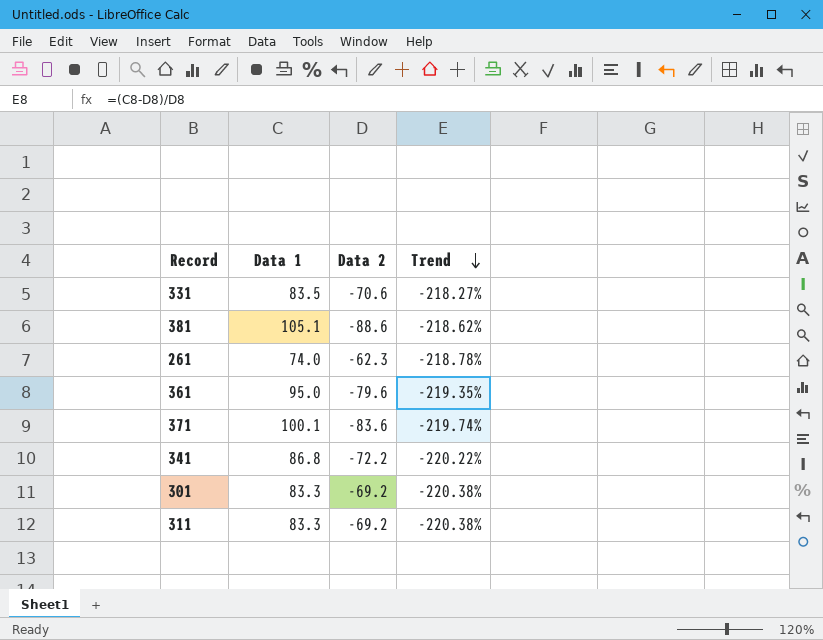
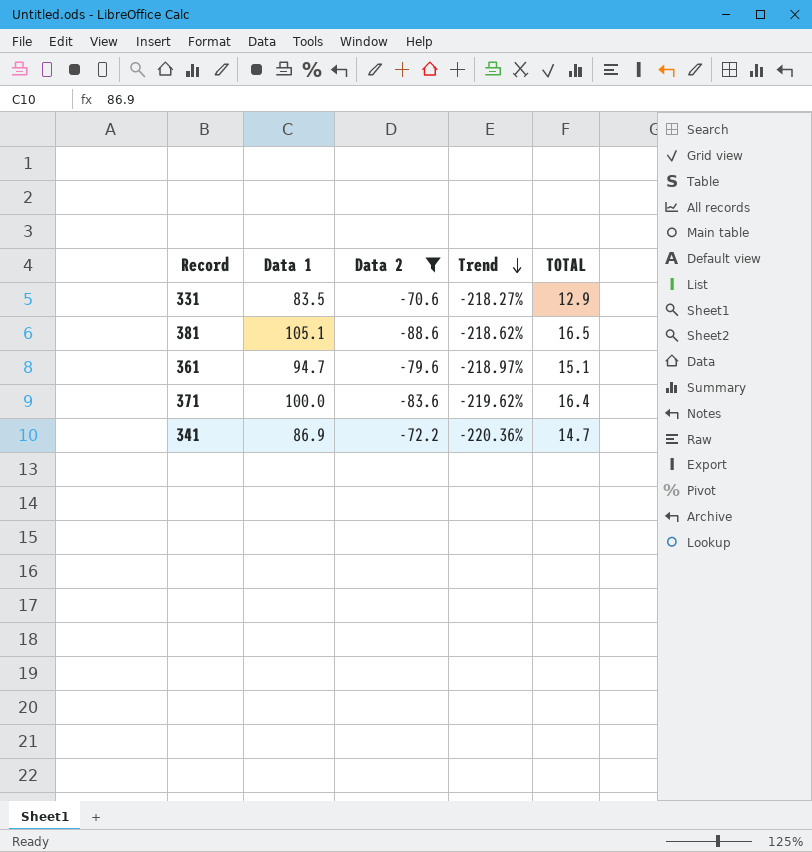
filter: none -> Data 2 <= -70.6
column TOTAL | formula: none -> [Data 1] + [Data 2]
361 | Data 1: 95.0 -> 94.7
361 | Trend: -219.35% -> -218.97%
371 | Data 1: 100.1 -> 100.0
371 | Trend: -219.74% -> -219.62%
341 | Data 1: 86.8 -> 86.9
341 | Trend: -220.22% -> -220.36%

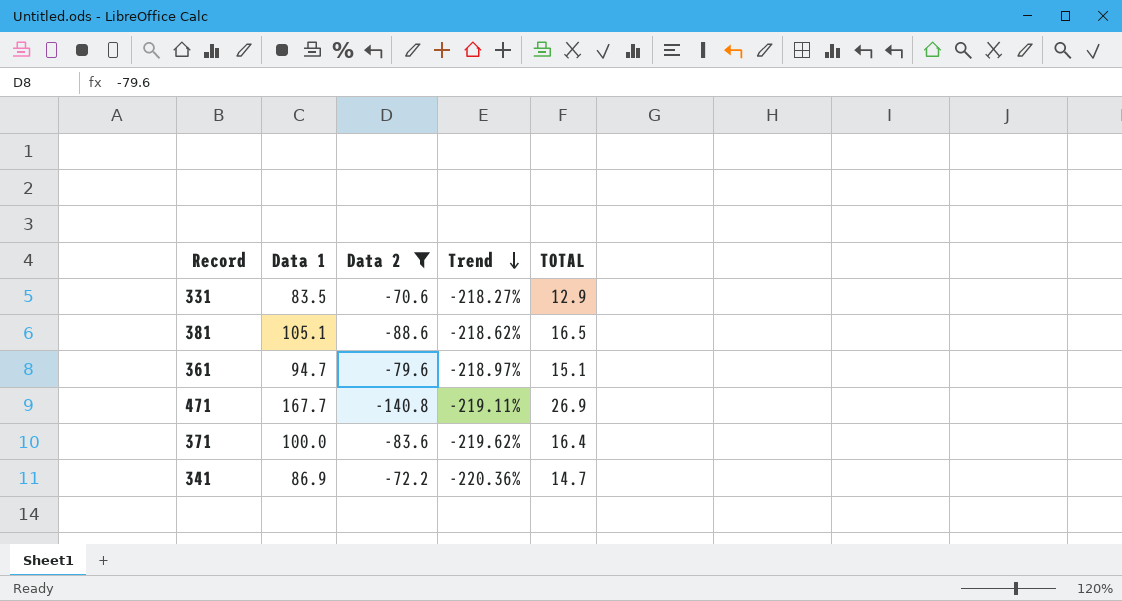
row 471: none -> 167.7 | -140.8 | -219.11% | 26.9

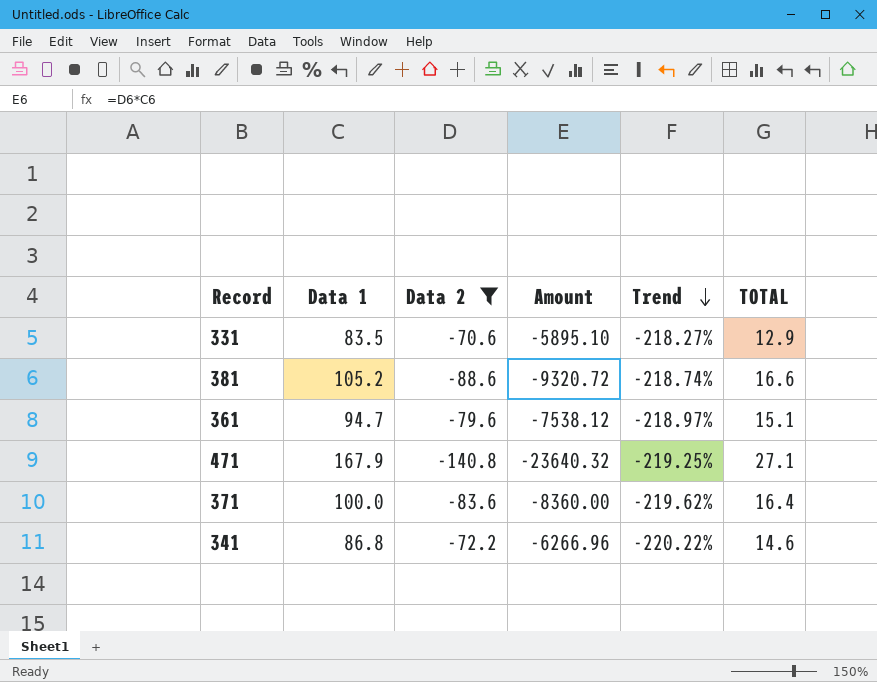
column Amount | formula: none -> [Data 1] * [Data 2]
381 | Data 1: 105.1 -> 105.2
381 | Trend: -218.62% -> -218.74%
381 | TOTAL: 16.5 -> 16.6
471 | Data 1: 167.7 -> 167.9
471 | Trend: -219.11% -> -219.25%
471 | TOTAL: 26.9 -> 27.1
341 | Data 1: 86.9 -> 86.8
341 | Trend: -220.36% -> -220.22%
341 | TOTAL: 14.7 -> 14.6

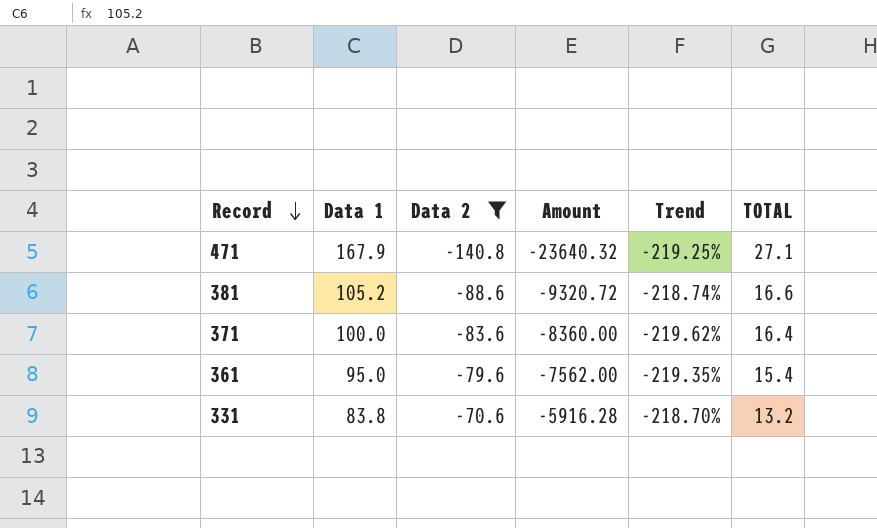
row order: Trend descending -> Record descending
row 341: 86.8 | -72.2 | -6266.96 | -220.22% | 14.6 -> none
361 | Data 1: 94.7 -> 95.0
361 | Amount: -7538.12 -> -7562.00
361 | Trend: -218.97% -> -219.35%
361 | TOTAL: 15.1 -> 15.4
331 | Data 1: 83.5 -> 83.8
331 | Amount: -5895.10 -> -5916.28
331 | Trend: -218.27% -> -218.70%
331 | TOTAL: 12.9 -> 13.2

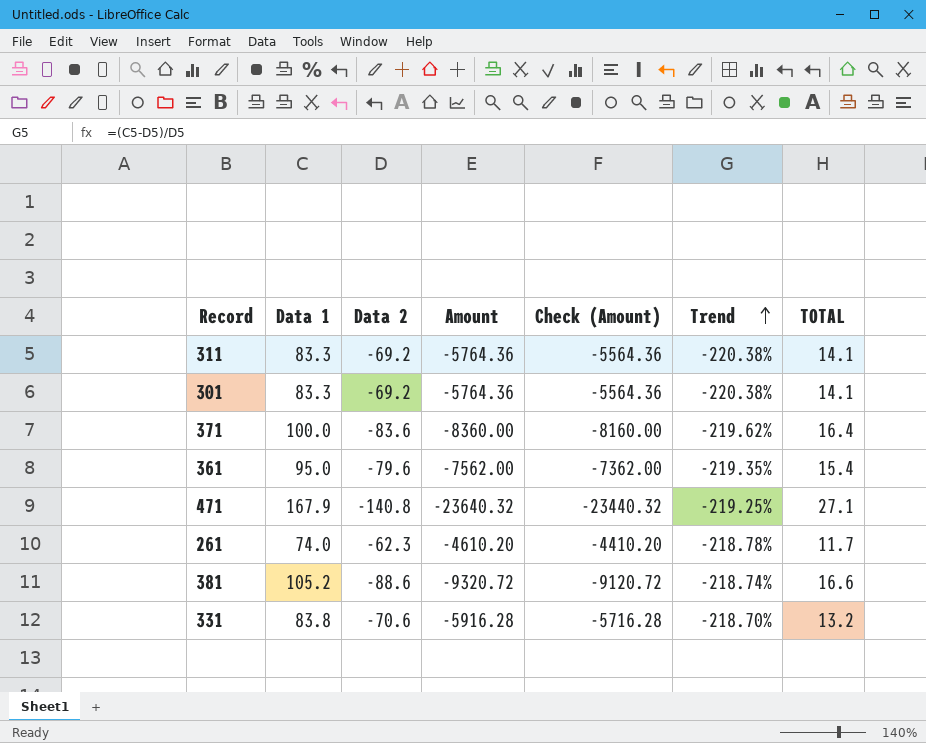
filter: Data 2 <= -70.6 -> none
row order: Record descending -> Trend ascending
column Check (Amount) | formula: none -> [Amount] + 200

